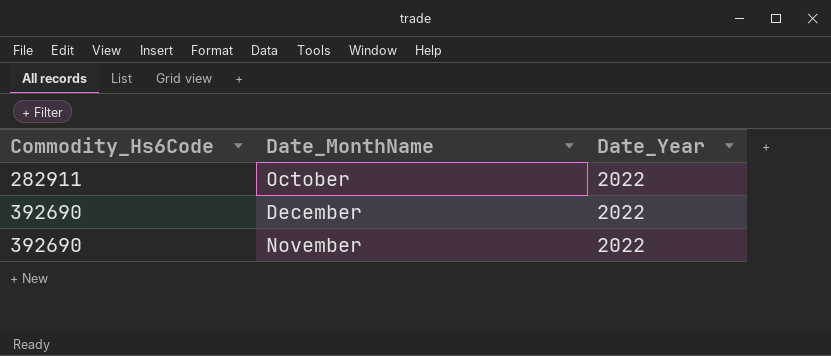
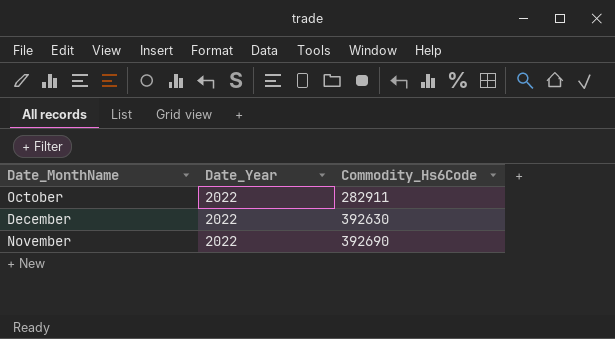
column Commodity_Hs6Code | position: 1 -> 3
December | Commodity_Hs6Code: 392690 -> 392630

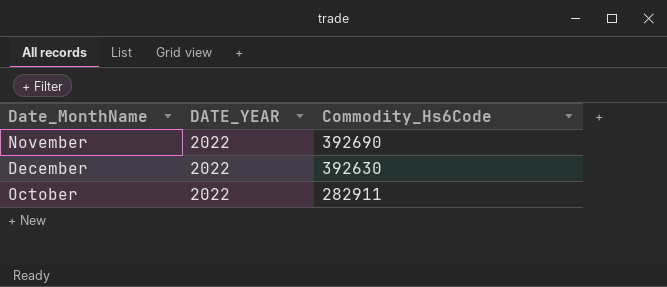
row order: Commodity_Hs6Code ascending -> Commodity_Hs6Code descending
column name: Date_Year -> DATE_YEAR

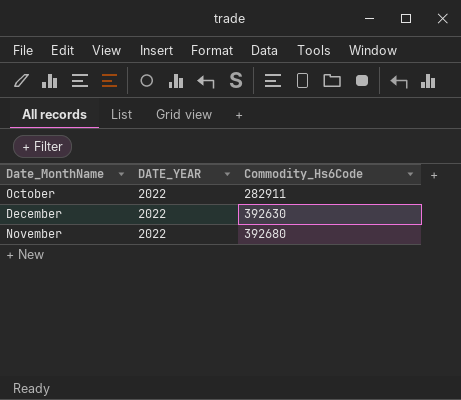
row order: Commodity_Hs6Code descending -> Commodity_Hs6Code ascending
November | Commodity_Hs6Code: 392690 -> 392680

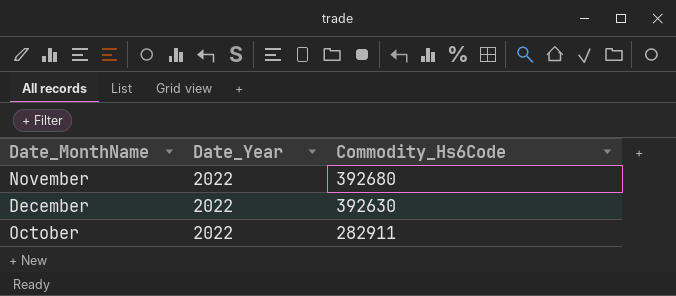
row order: Commodity_Hs6Code ascending -> Commodity_Hs6Code descending
column name: DATE_YEAR -> Date_Year

